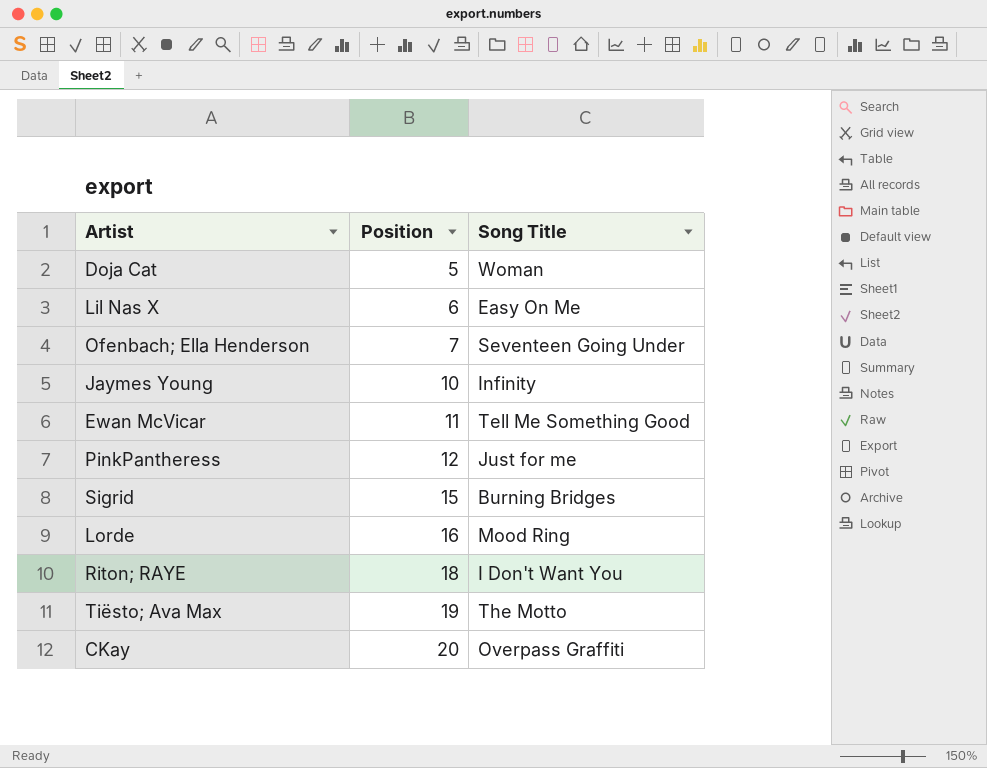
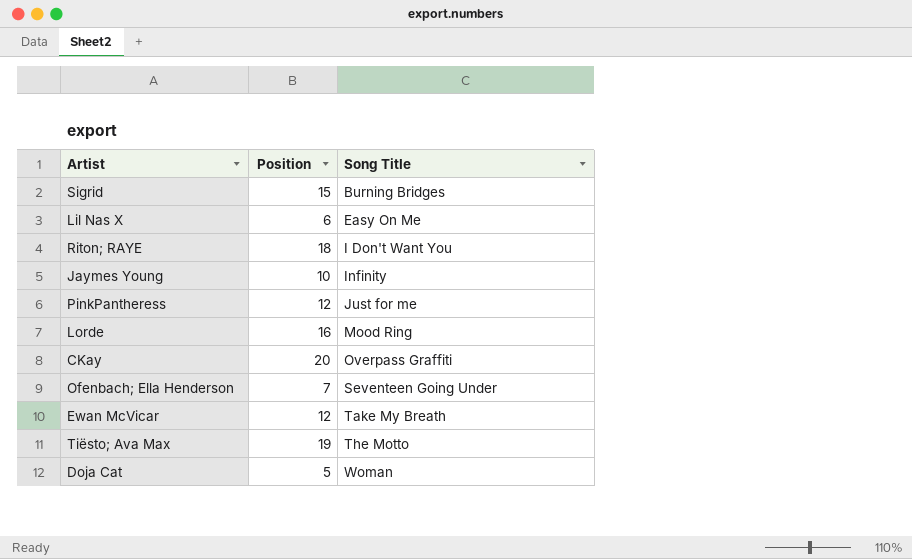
row order: Position ascending -> Song Title ascending
Ewan McVicar | Position: 11 -> 12
Ewan McVicar | Song Title: Tell Me Something Good -> Take My Breath

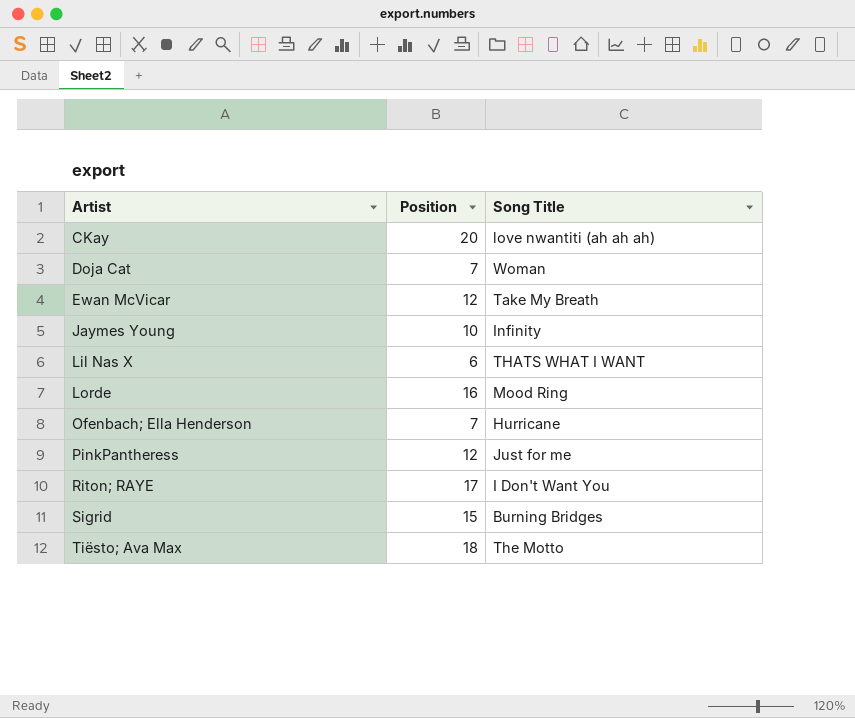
row order: Song Title ascending -> Artist ascending
CKay | Song Title: Overpass Graffiti -> love nwantiti (ah ah ah)
Doja Cat | Position: 5 -> 7
Lil Nas X | Song Title: Easy On Me -> THATS WHAT I WANT
Ofenbach; Ella Henderson | Song Title: Seventeen Going Under -> Hurricane
Riton; RAYE | Position: 18 -> 17
Tiësto; Ava Max | Position: 19 -> 18

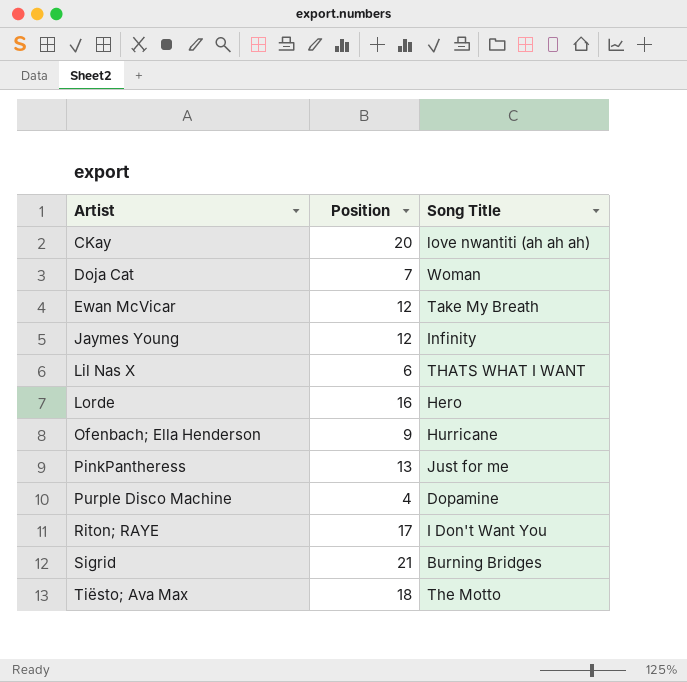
Jaymes Young | Position: 10 -> 12
Lorde | Song Title: Mood Ring -> Hero
Ofenbach; Ella Henderson | Position: 7 -> 9
PinkPantheress | Position: 12 -> 13
row Purple Disco Machine: none -> 4 | Dopamine
Sigrid | Position: 15 -> 21

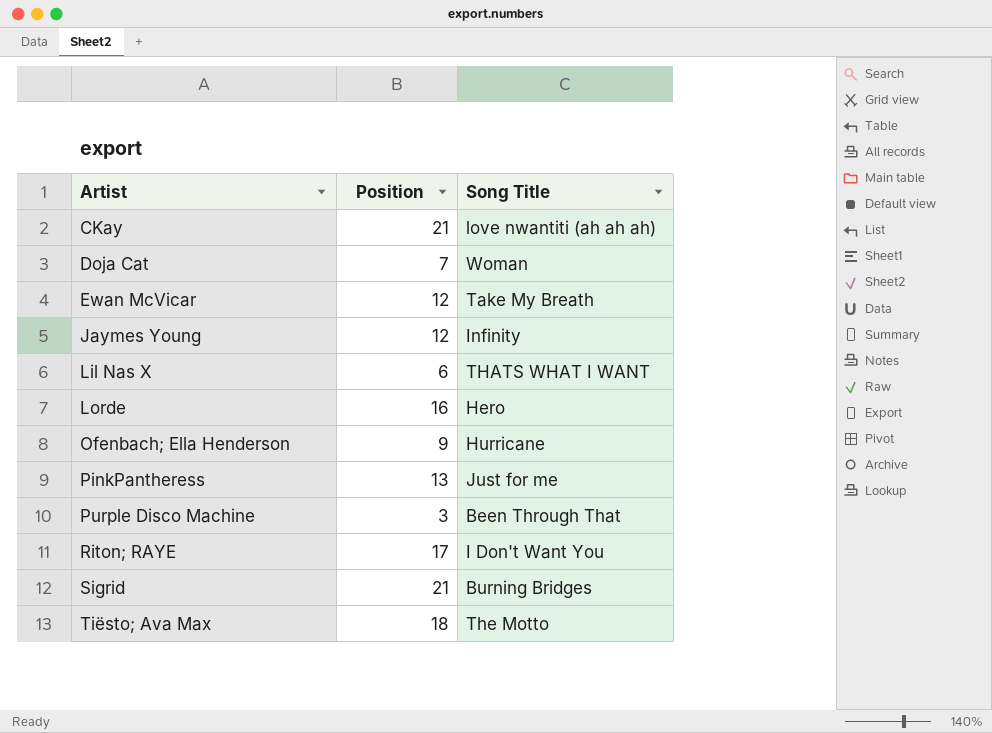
CKay | Position: 20 -> 21
Purple Disco Machine | Position: 4 -> 3
Purple Disco Machine | Song Title: Dopamine -> Been Through That

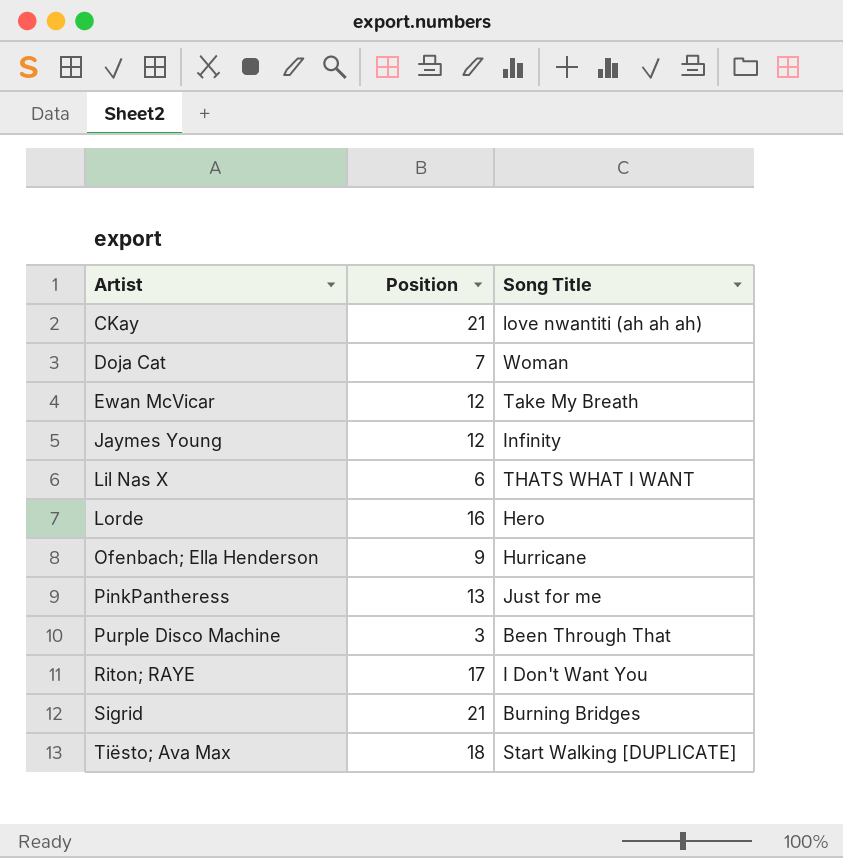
Tiësto; Ava Max | Song Title: The Motto -> Start Walking [DUPLICATE]

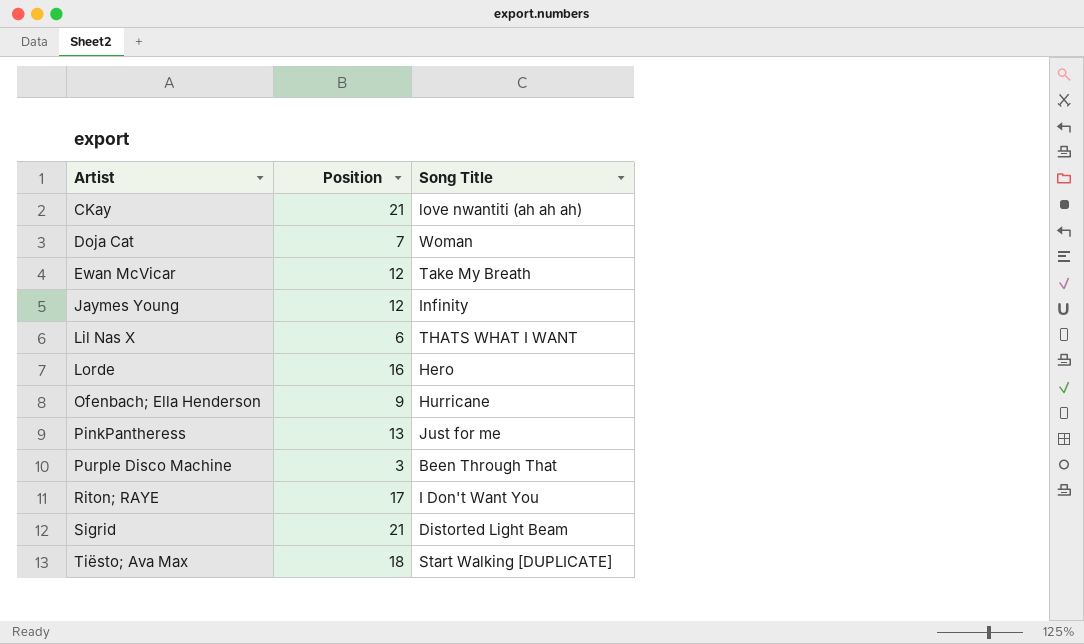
Sigrid | Song Title: Burning Bridges -> Distorted Light Beam

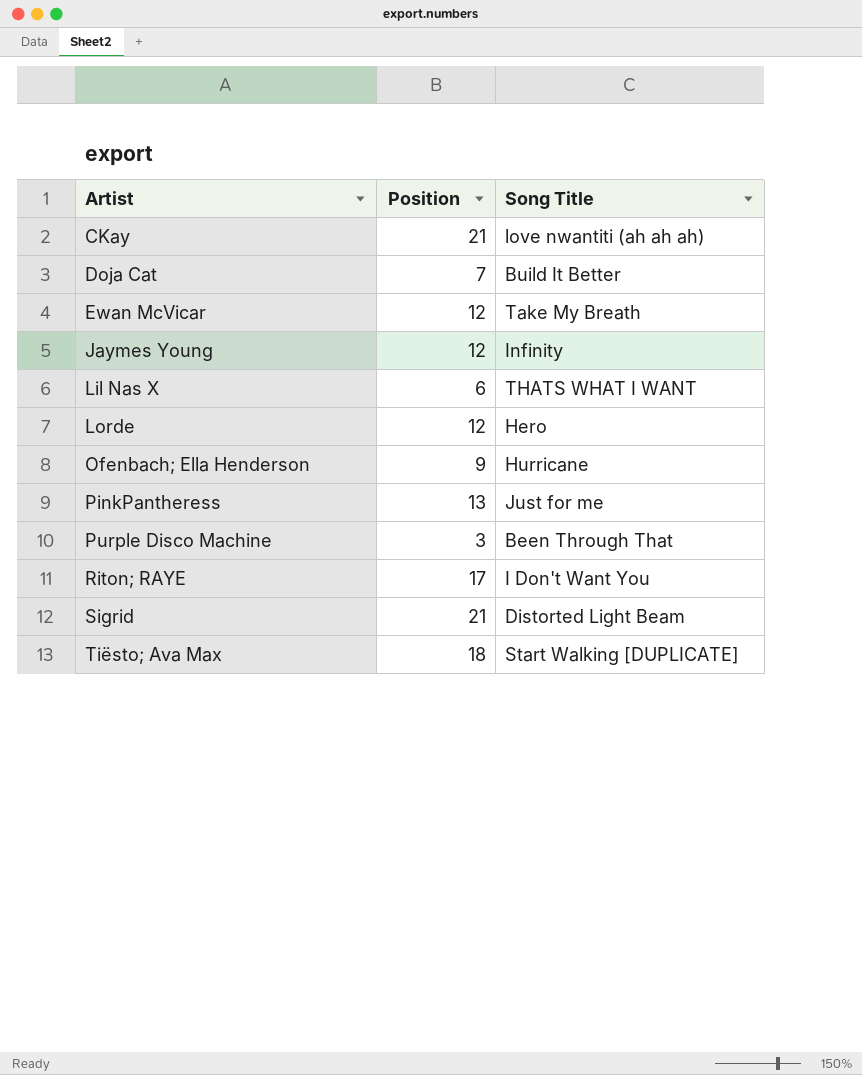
Doja Cat | Song Title: Woman -> Build It Better
Lorde | Position: 16 -> 12

